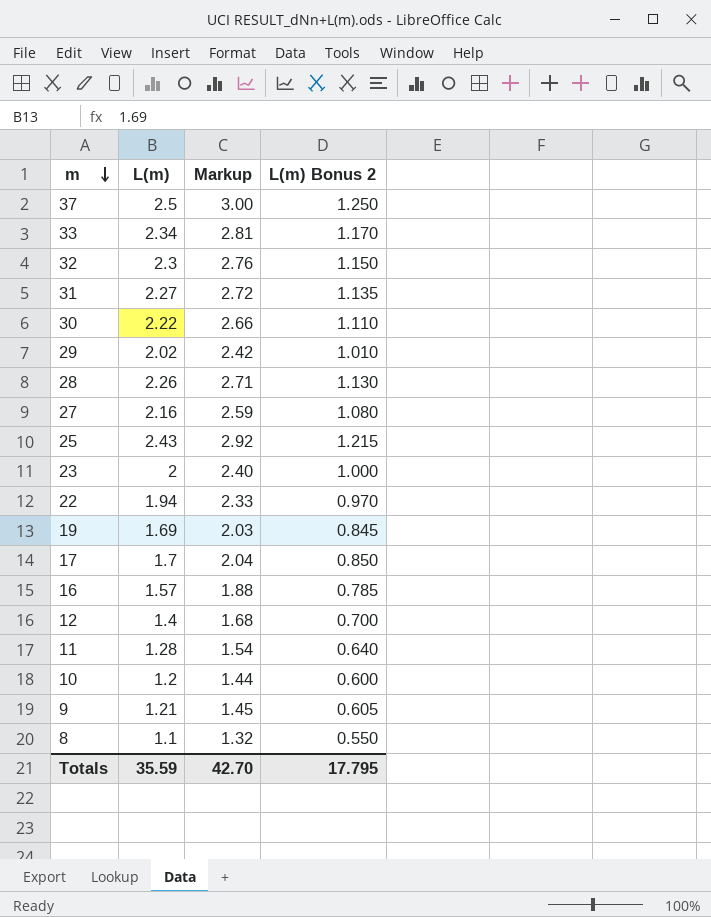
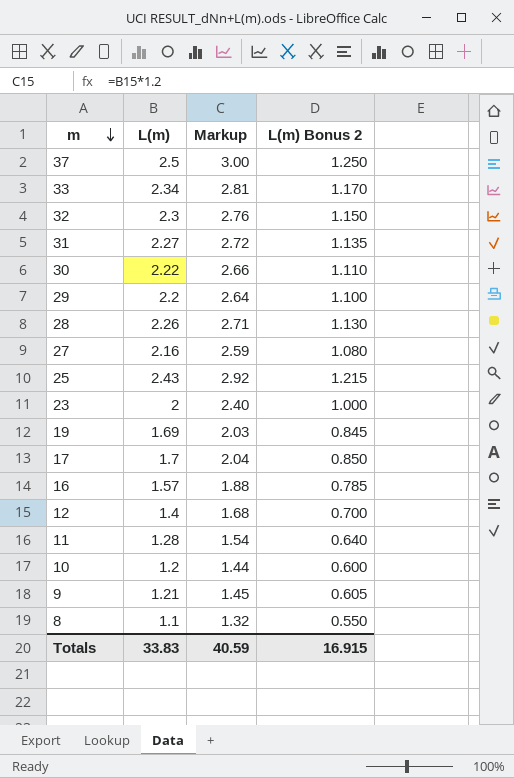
row 22: 1.94 | 2.33 | 0.970 -> none
29 | L(m): 2.02 -> 2.2
29 | Markup: 2.42 -> 2.64
29 | L(m) Bonus 2: 1.010 -> 1.100
Totals | L(m): 35.59 -> 33.83
Totals | Markup: 42.70 -> 40.59
Totals | L(m) Bonus 2: 17.795 -> 16.915

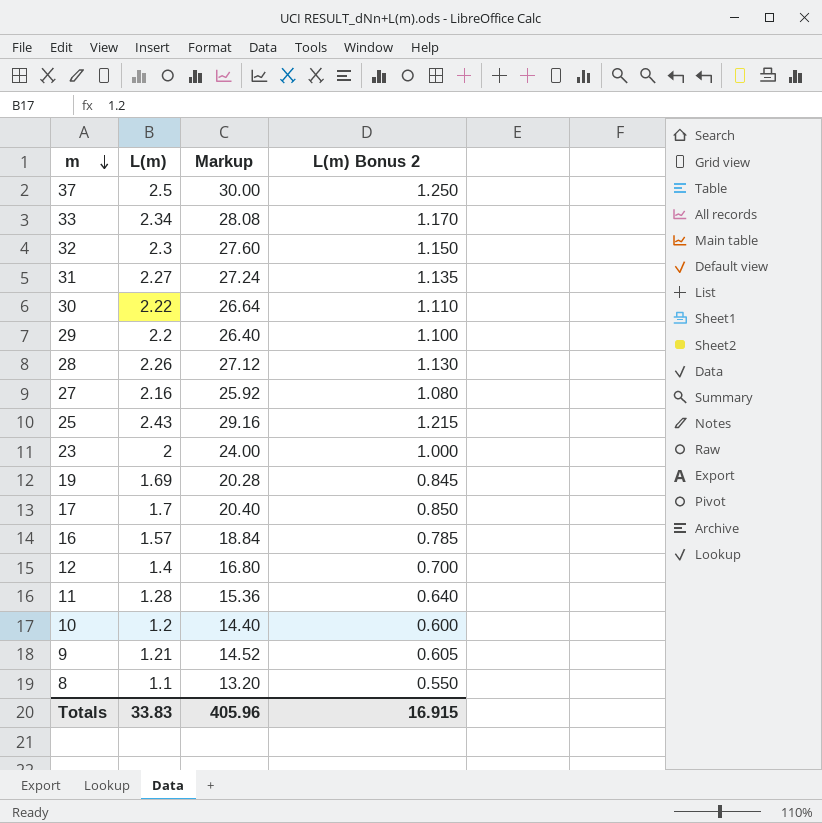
column Markup | formula: [L(m)] * 1.2 -> [L(m)] * 12
Totals | Markup: 40.59 -> 405.96

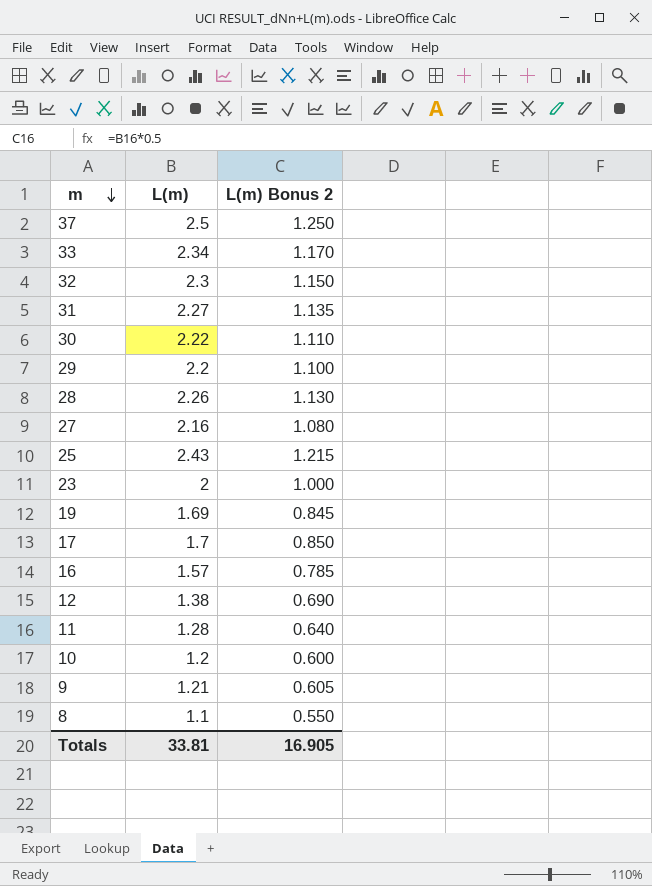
column Markup | formula: [L(m)] * 12 -> none
12 | L(m): 1.4 -> 1.38
12 | L(m) Bonus 2: 0.700 -> 0.690
Totals | L(m): 33.83 -> 33.81
Totals | L(m) Bonus 2: 16.915 -> 16.905

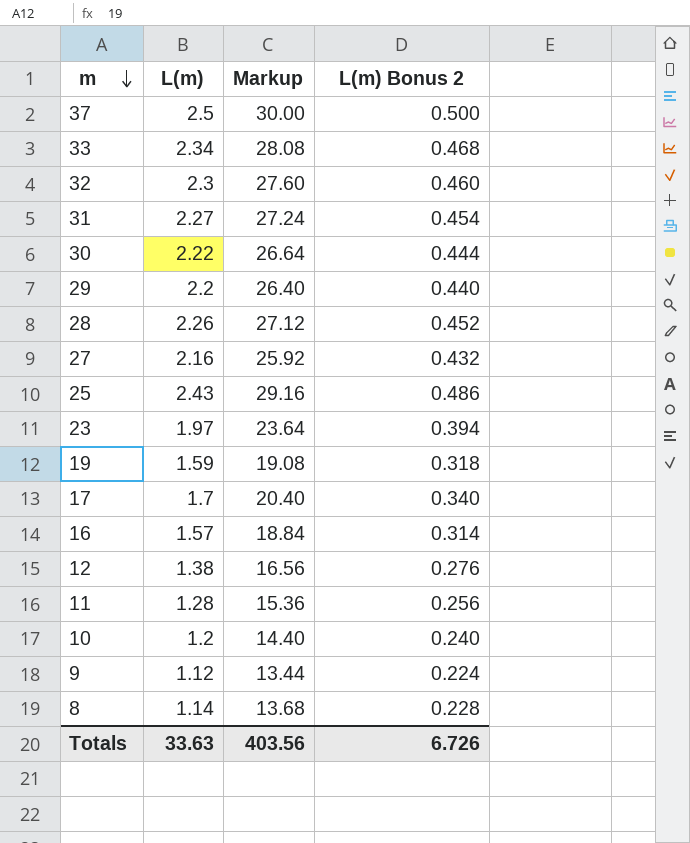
column Markup | formula: none -> [L(m)] * 12
column L(m) Bonus 2 | formula: [L(m)] * 0.5 -> [L(m)] * 0.2
23 | L(m): 2 -> 1.97
19 | L(m): 1.69 -> 1.59
9 | L(m): 1.21 -> 1.12
8 | L(m): 1.1 -> 1.14
Totals | L(m): 33.81 -> 33.63
Totals | L(m) Bonus 2: 16.905 -> 6.726

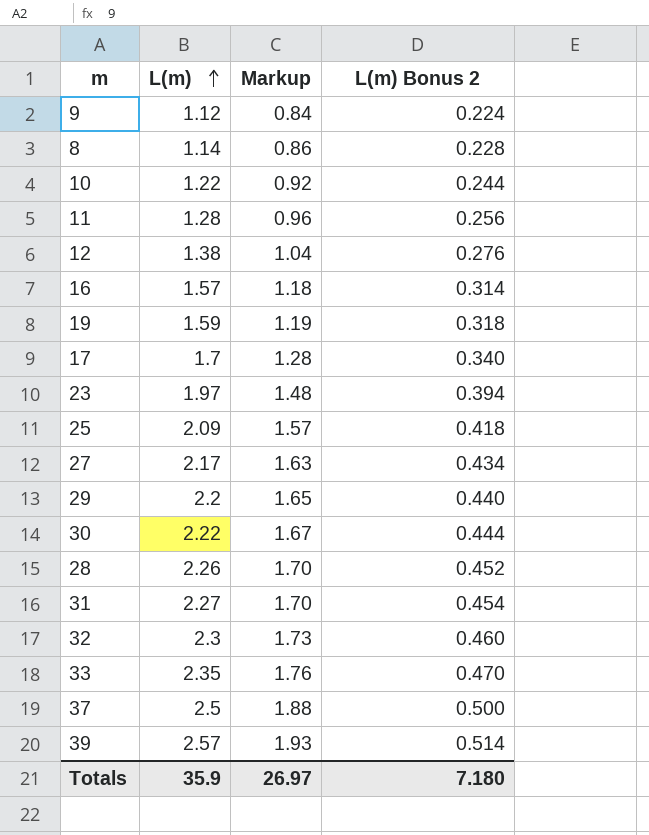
row order: m descending -> L(m) ascending
column Markup | formula: [L(m)] * 12 -> [L(m)] * 0.75
10 | L(m): 1.2 -> 1.22
10 | L(m) Bonus 2: 0.240 -> 0.244
25 | L(m): 2.43 -> 2.09
25 | L(m) Bonus 2: 0.486 -> 0.418
27 | L(m): 2.16 -> 2.17
27 | L(m) Bonus 2: 0.432 -> 0.434
33 | L(m): 2.34 -> 2.35
33 | L(m) Bonus 2: 0.468 -> 0.470
row 39: none -> 2.57 | 1.93 | 0.514
Totals | L(m): 33.63 -> 35.9
Totals | Markup: 403.56 -> 26.97
Totals | L(m) Bonus 2: 6.726 -> 7.180

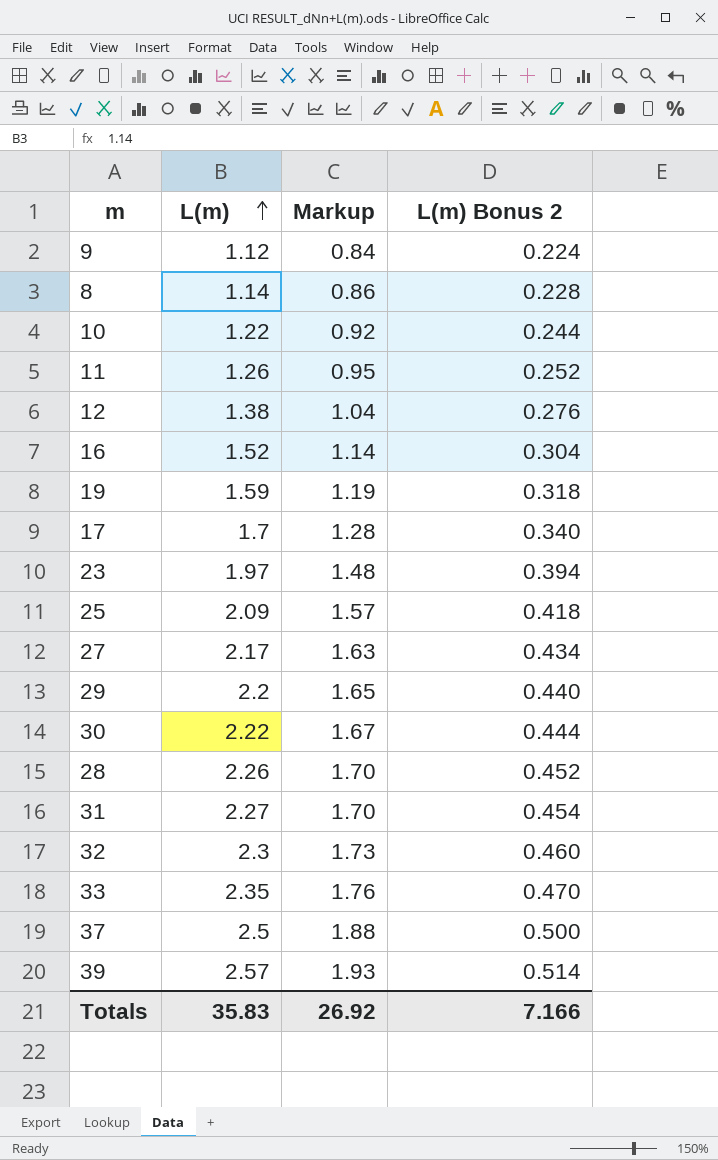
11 | L(m): 1.28 -> 1.26
11 | Markup: 0.96 -> 0.95
11 | L(m) Bonus 2: 0.256 -> 0.252
16 | L(m): 1.57 -> 1.52
16 | Markup: 1.18 -> 1.14
16 | L(m) Bonus 2: 0.314 -> 0.304
Totals | L(m): 35.9 -> 35.83
Totals | Markup: 26.97 -> 26.92
Totals | L(m) Bonus 2: 7.180 -> 7.166

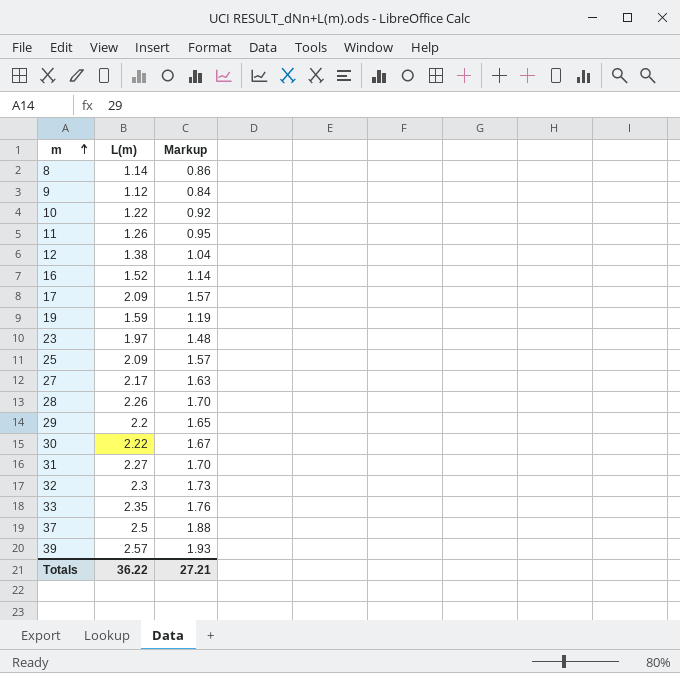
row order: L(m) ascending -> m ascending
column L(m) Bonus 2 | formula: [L(m)] * 0.2 -> none
17 | L(m): 1.7 -> 2.09
17 | Markup: 1.28 -> 1.57
Totals | L(m): 35.83 -> 36.22
Totals | Markup: 26.92 -> 27.21

